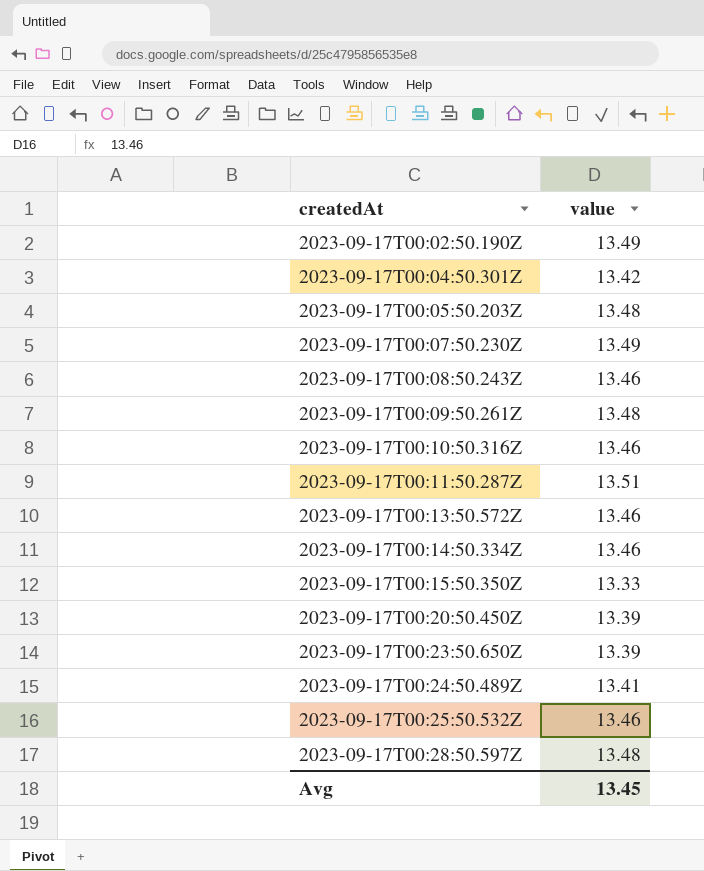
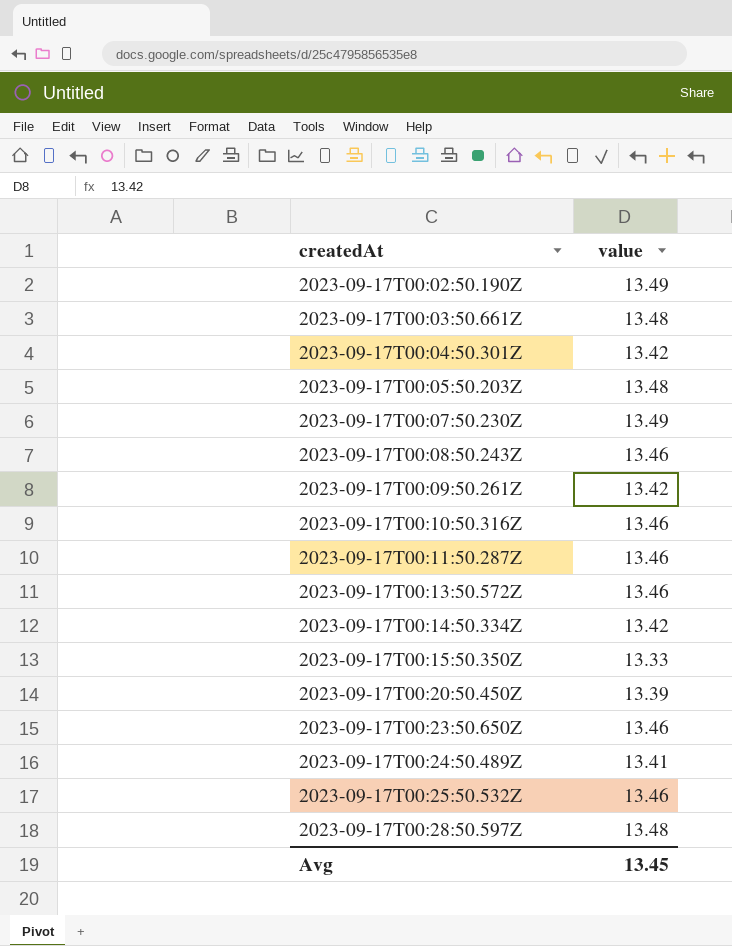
row 2023-09-17T00:03:50.661Z: none -> 13.48
2023-09-17T00:09:50.261Z | value: 13.48 -> 13.42
2023-09-17T00:11:50.287Z | value: 13.51 -> 13.46
2023-09-17T00:14:50.334Z | value: 13.46 -> 13.42
2023-09-17T00:23:50.650Z | value: 13.39 -> 13.46

